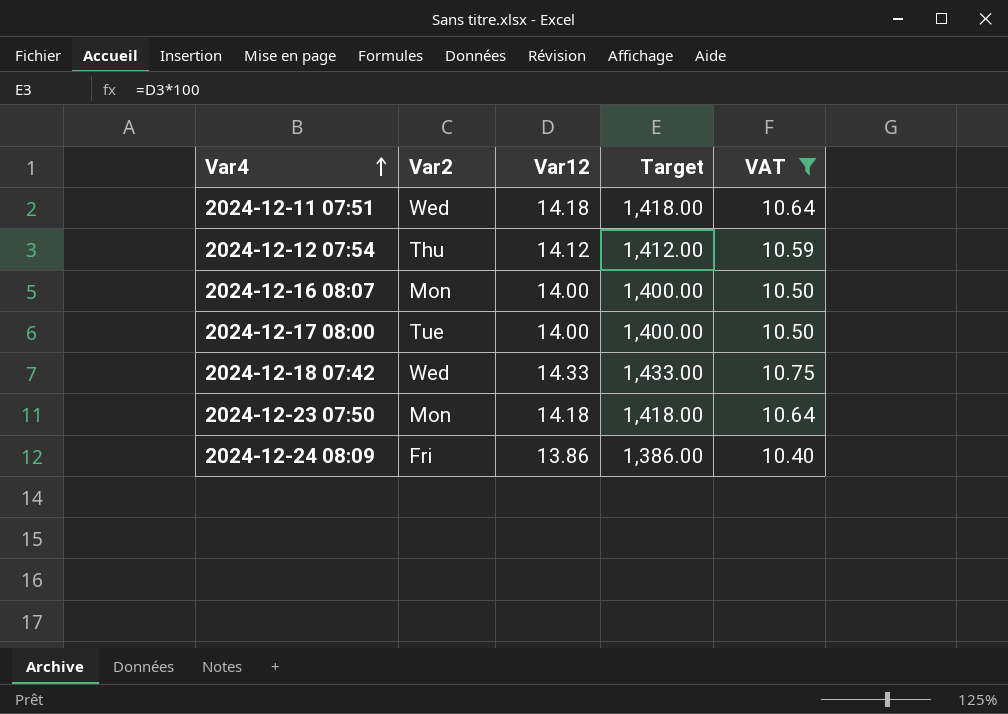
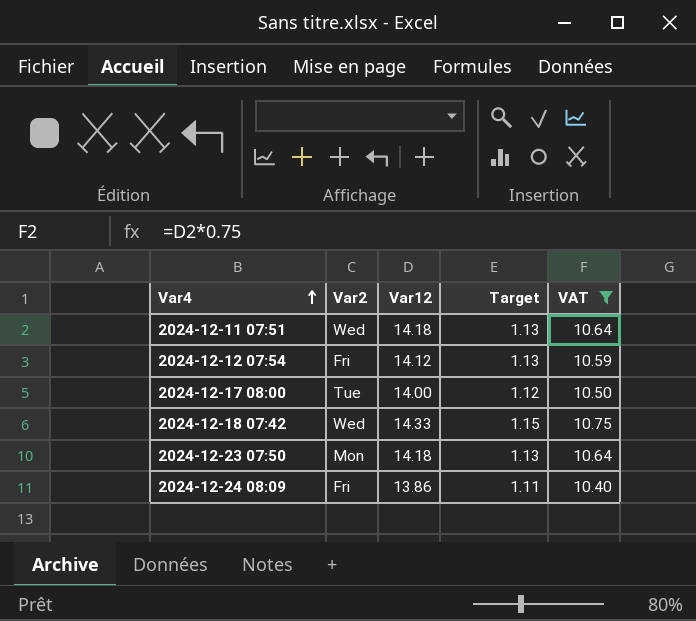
column Target | formula: [Var12] * 100 -> [Var12] * 0.08
row 2024-12-16 08:07: Mon | 14.00 | 1,400.00 | 10.50 -> none
2024-12-12 07:54 | Var2: Thu -> Fri

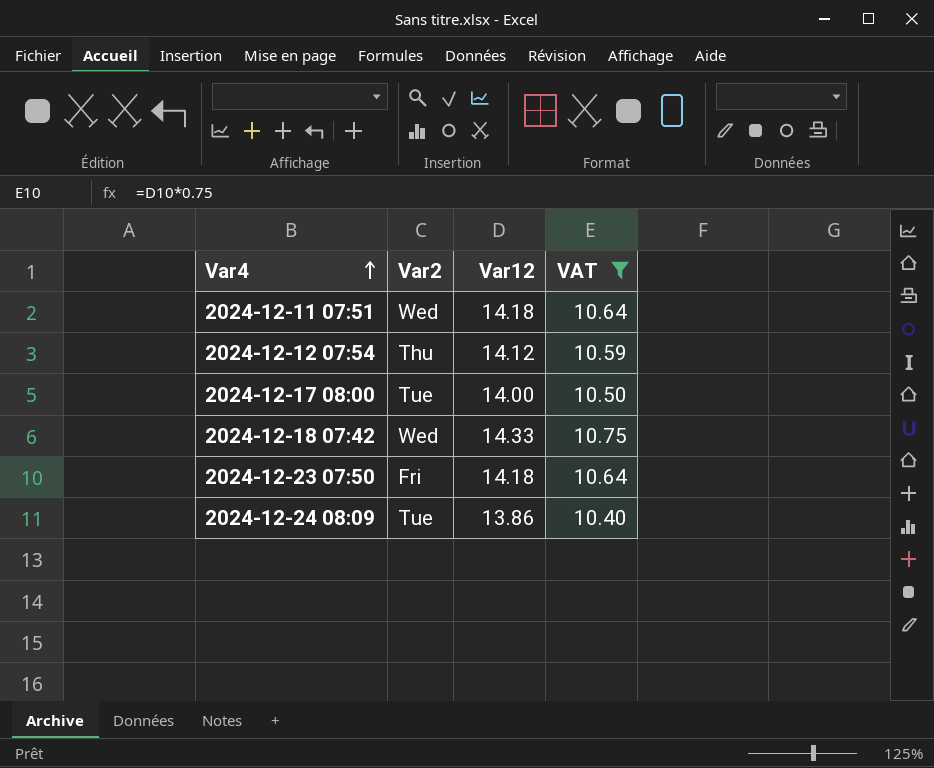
column Target | formula: [Var12] * 0.08 -> none
2024-12-12 07:54 | Var2: Fri -> Thu
2024-12-23 07:50 | Var2: Mon -> Fri
2024-12-24 08:09 | Var2: Fri -> Tue

